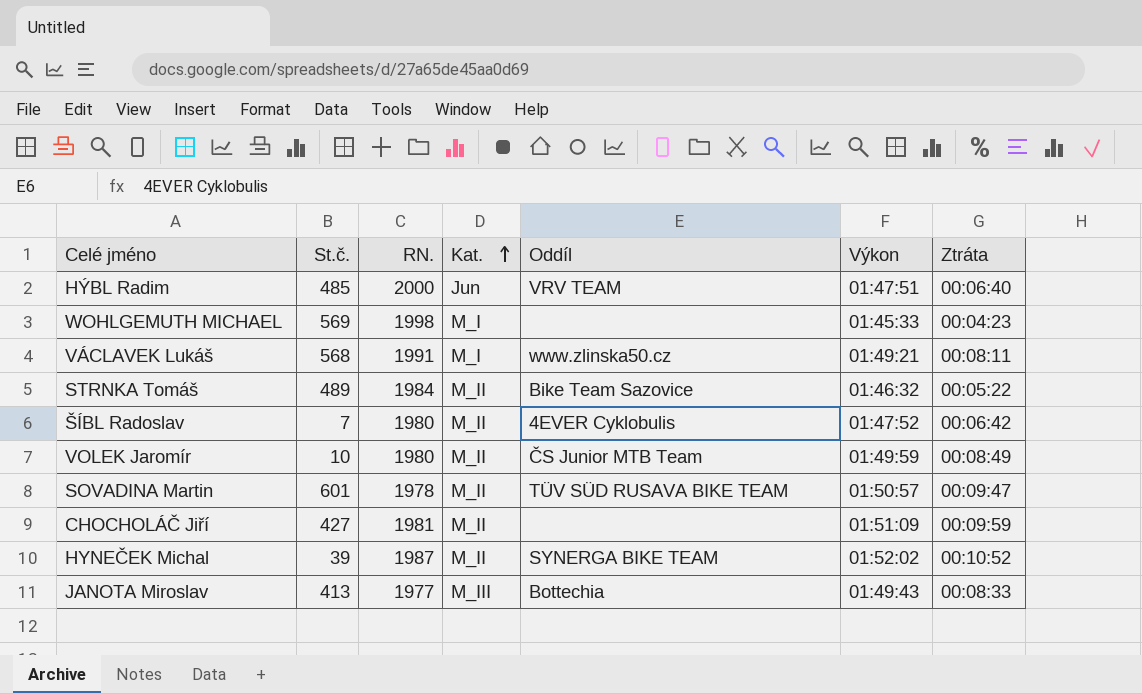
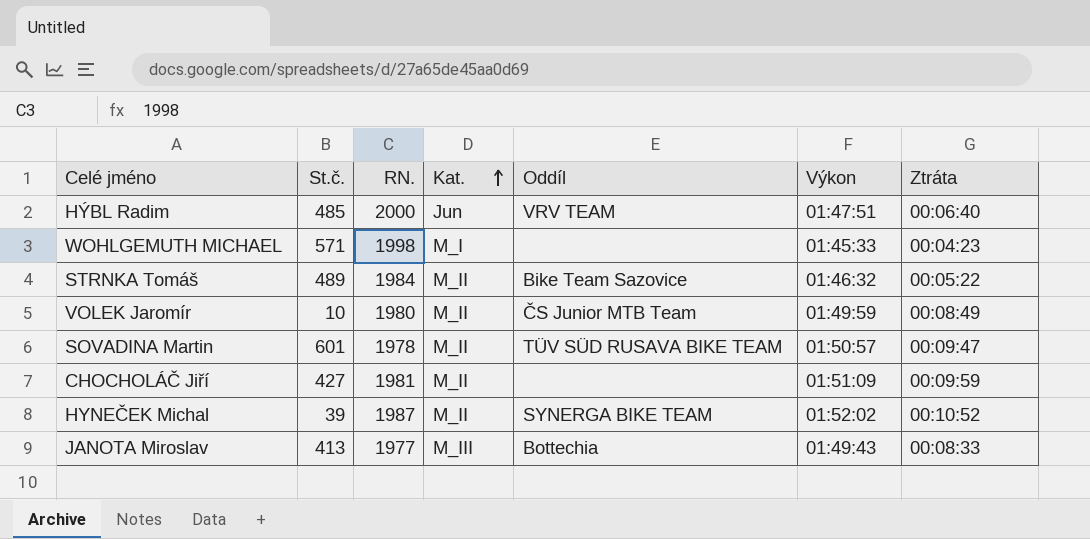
row VÁCLAVEK Lukáš: 568 | 1991 | M_I | www.zlinska50.cz | 01:49:21 | 00:08:11 -> none
row ŠÍBL Radoslav: 7 | 1980 | M_II | 4EVER Cyklobulis | 01:47:52 | 00:06:42 -> none
WOHLGEMUTH MICHAEL | St.č.: 569 -> 571

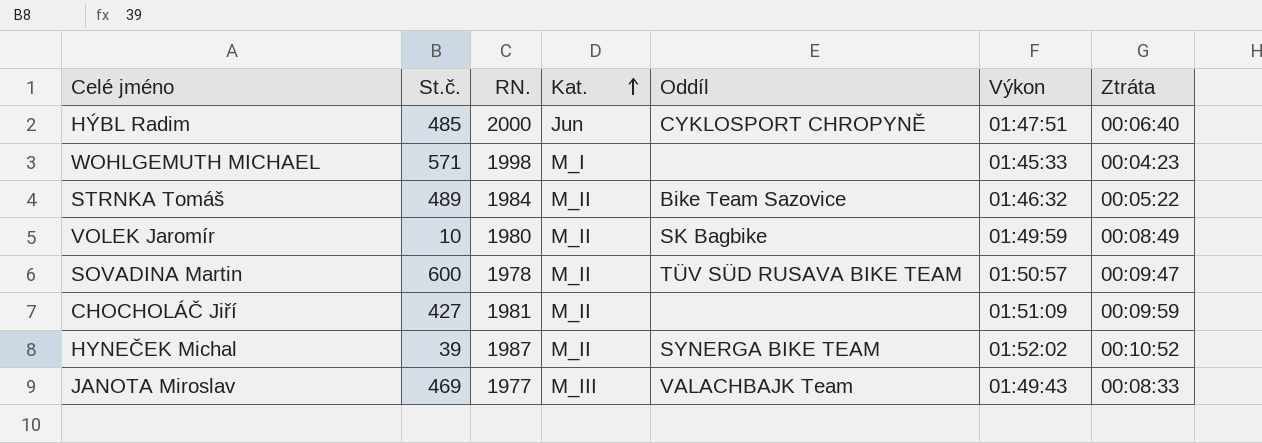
HÝBL Radim | Oddíl: VRV TEAM -> CYKLOSPORT CHROPYNĚ
VOLEK Jaromír | Oddíl: ČS Junior MTB Team -> SK Bagbike
SOVADINA Martin | St.č.: 601 -> 600
JANOTA Miroslav | St.č.: 413 -> 469
JANOTA Miroslav | Oddíl: Bottechia -> VALACHBAJK Team

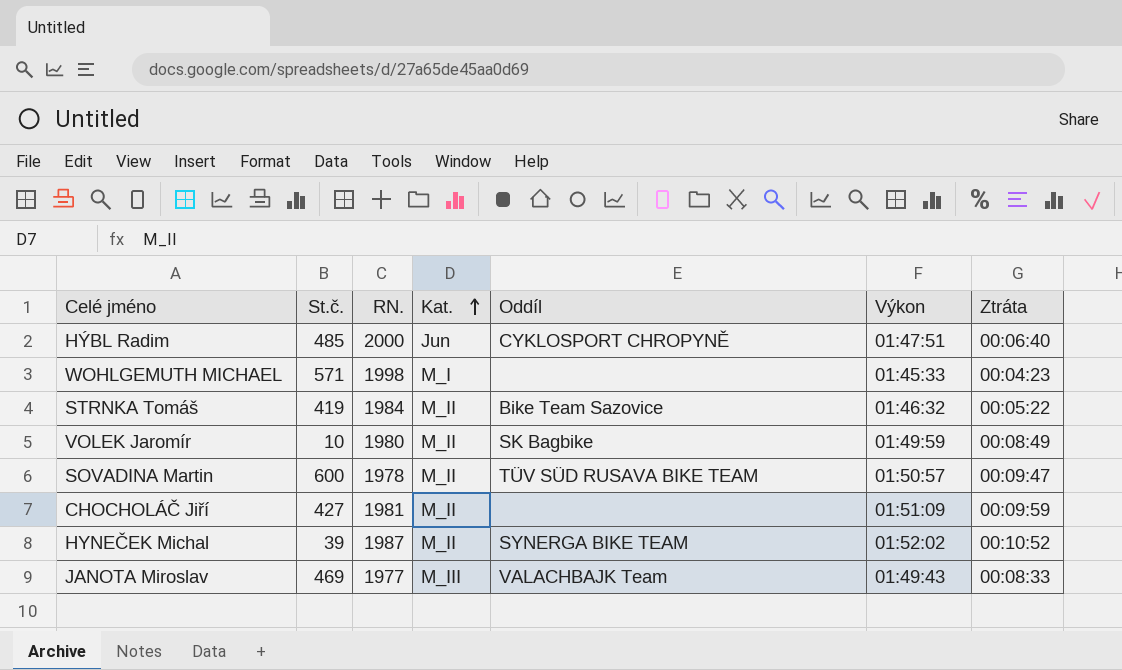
STRNKA Tomáš | St.č.: 489 -> 419

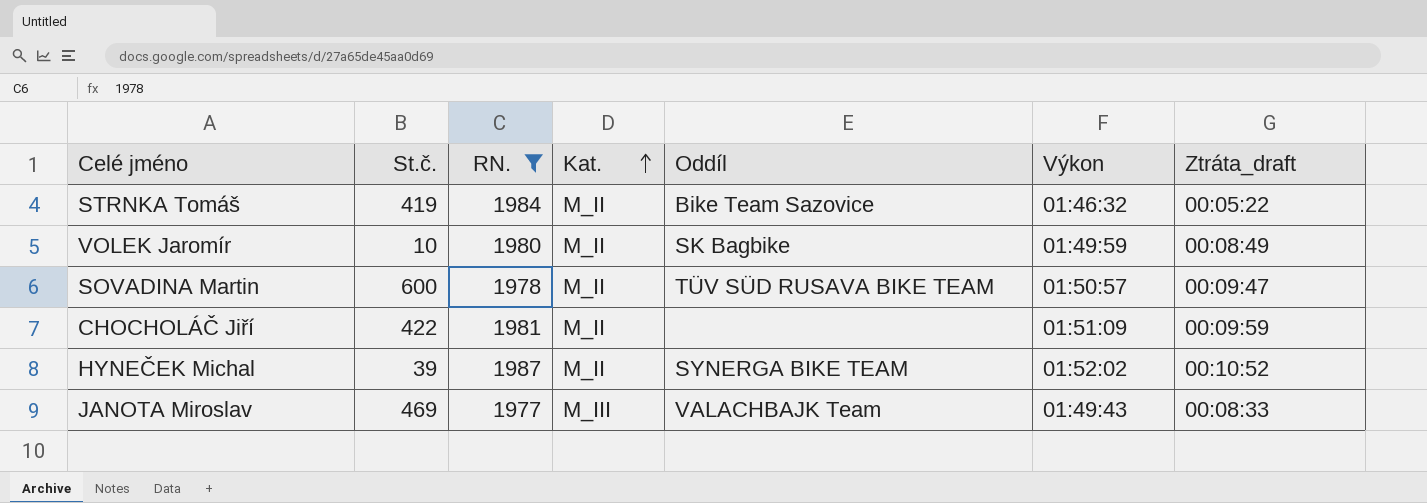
filter: none -> RN. <= 1987
column name: Ztráta -> Ztráta_draft
CHOCHOLÁČ Jiří | St.č.: 427 -> 422

